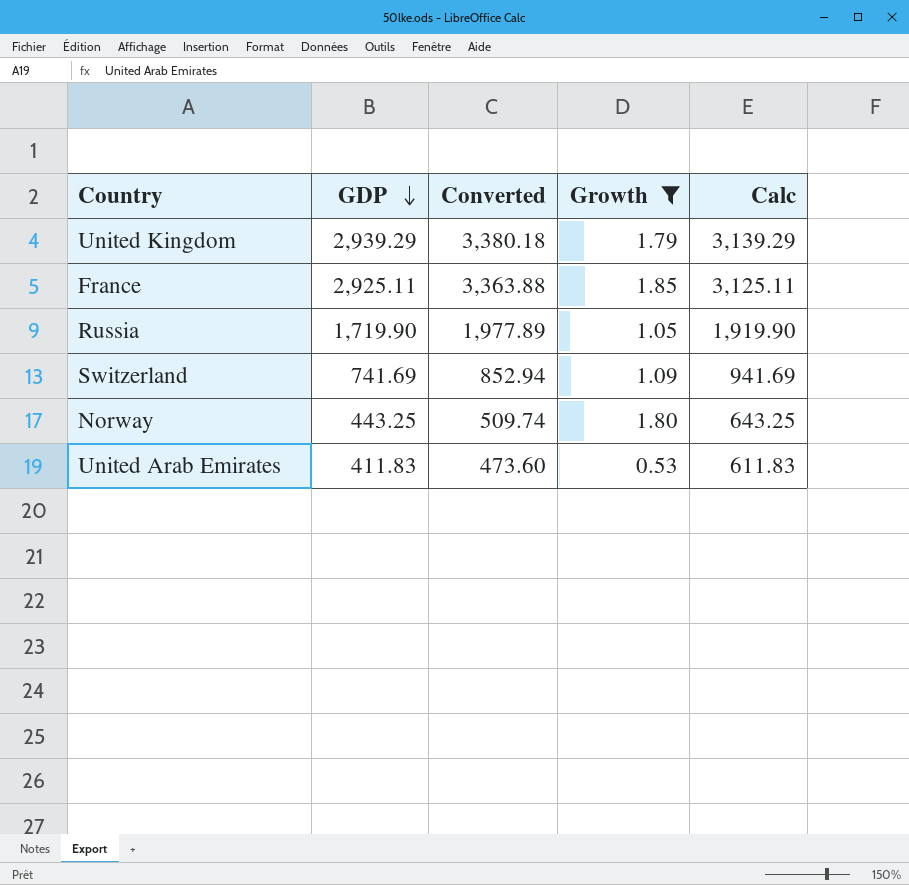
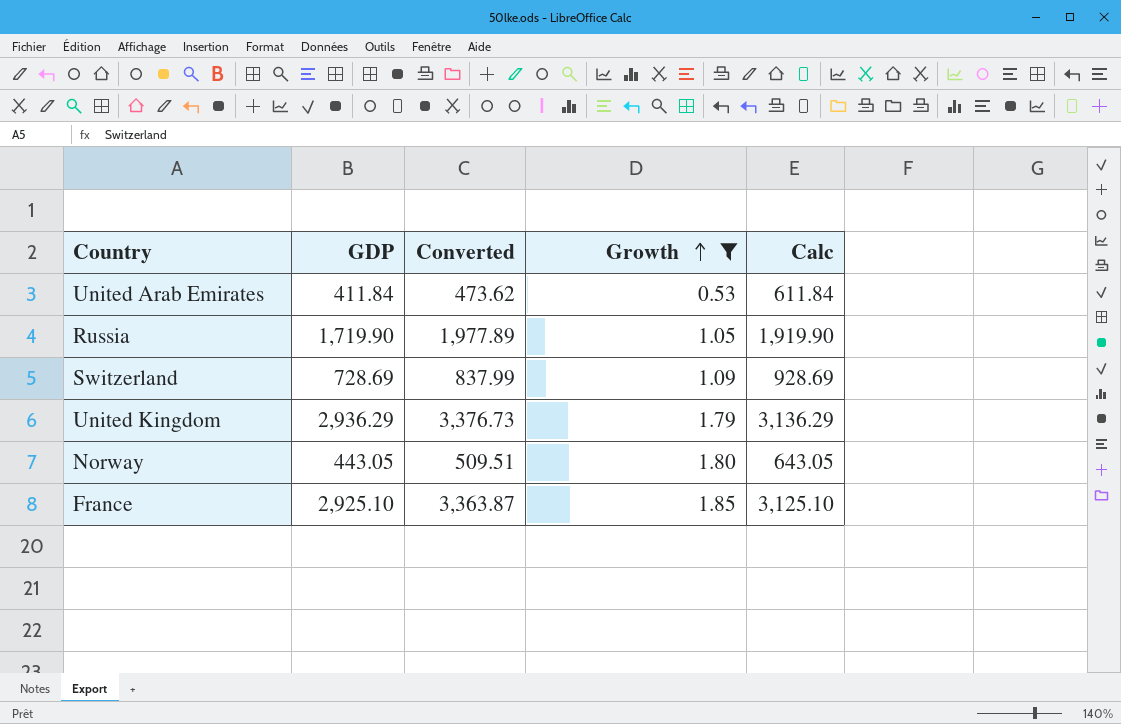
row order: GDP descending -> Growth ascending
United Arab Emirates | GDP: 411.83 -> 411.84
United Arab Emirates | Converted: 473.60 -> 473.62
United Arab Emirates | Calc: 611.83 -> 611.84
Switzerland | GDP: 741.69 -> 728.69
Switzerland | Converted: 852.94 -> 837.99
Switzerland | Calc: 941.69 -> 928.69
United Kingdom | GDP: 2,939.29 -> 2,936.29
United Kingdom | Converted: 3,380.18 -> 3,376.73
United Kingdom | Calc: 3,139.29 -> 3,136.29
Norway | GDP: 443.25 -> 443.05
Norway | Converted: 509.74 -> 509.51
Norway | Calc: 643.25 -> 643.05
France | GDP: 2,925.11 -> 2,925.10
France | Converted: 3,363.88 -> 3,363.87
France | Calc: 3,125.11 -> 3,125.10

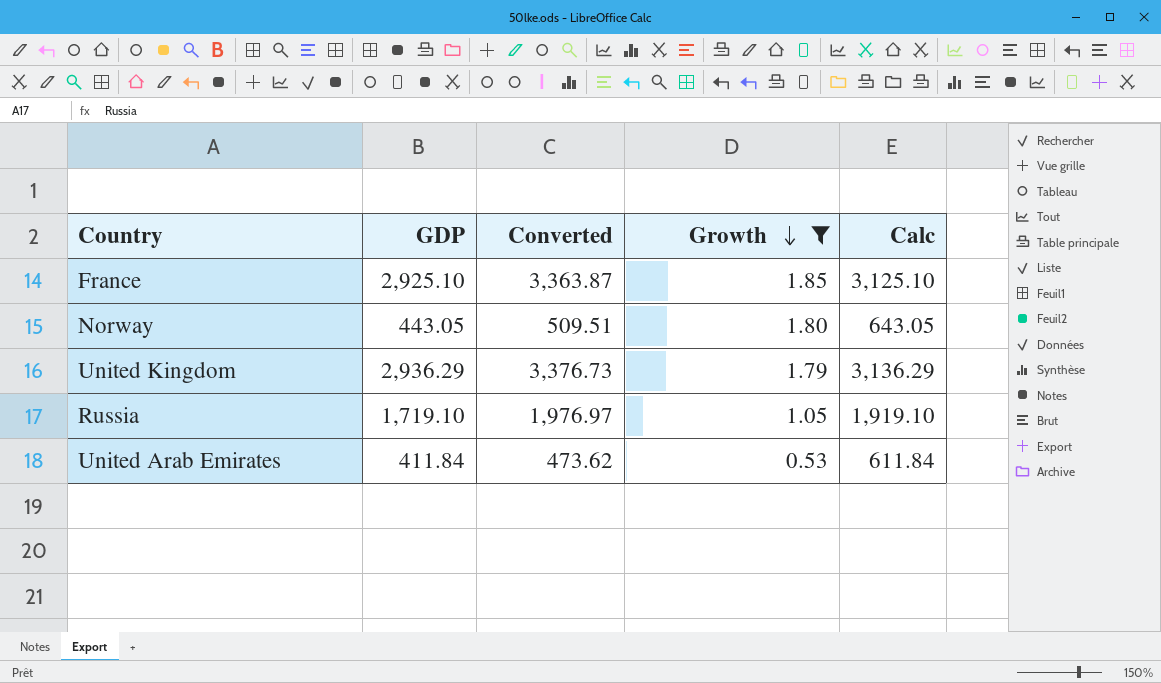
row order: Growth ascending -> Growth descending
row Switzerland: 728.69 | 837.99 | 1.09 | 928.69 -> none
Russia | GDP: 1,719.90 -> 1,719.10
Russia | Converted: 1,977.89 -> 1,976.97
Russia | Calc: 1,919.90 -> 1,919.10

